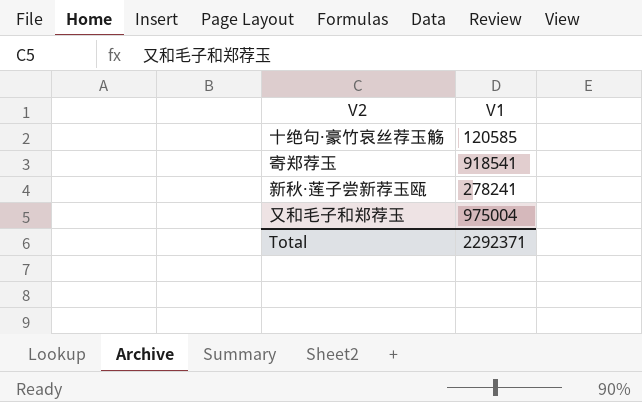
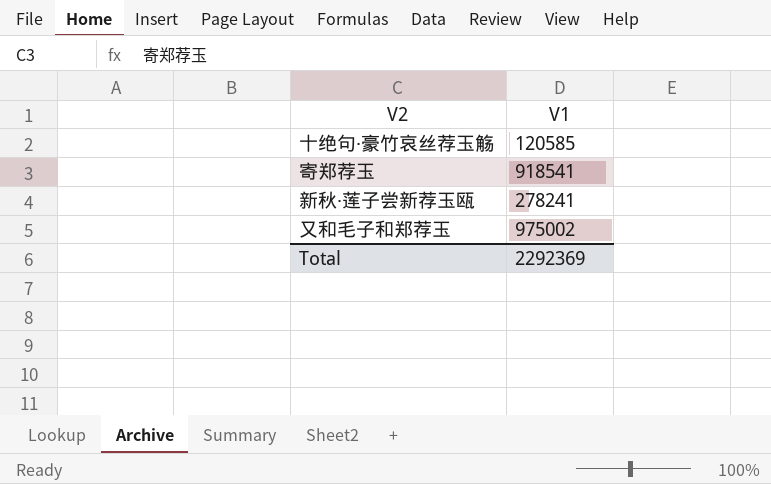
又和毛子和郑荐玉 | V1: 975004 -> 975002
Total | V1: 2292371 -> 2292369

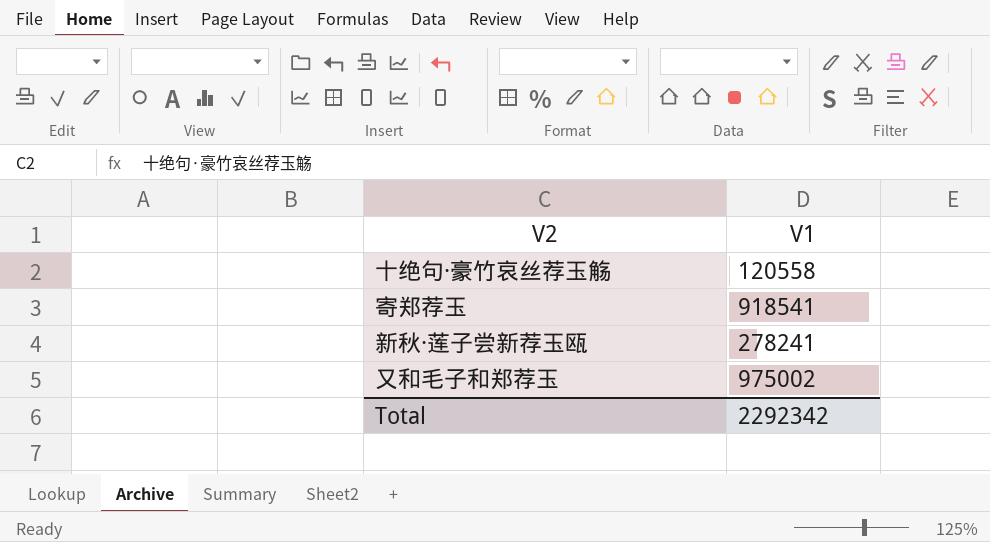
十绝句·豪竹哀丝荐玉觞 | V1: 120585 -> 120558
Total | V1: 2292369 -> 2292342

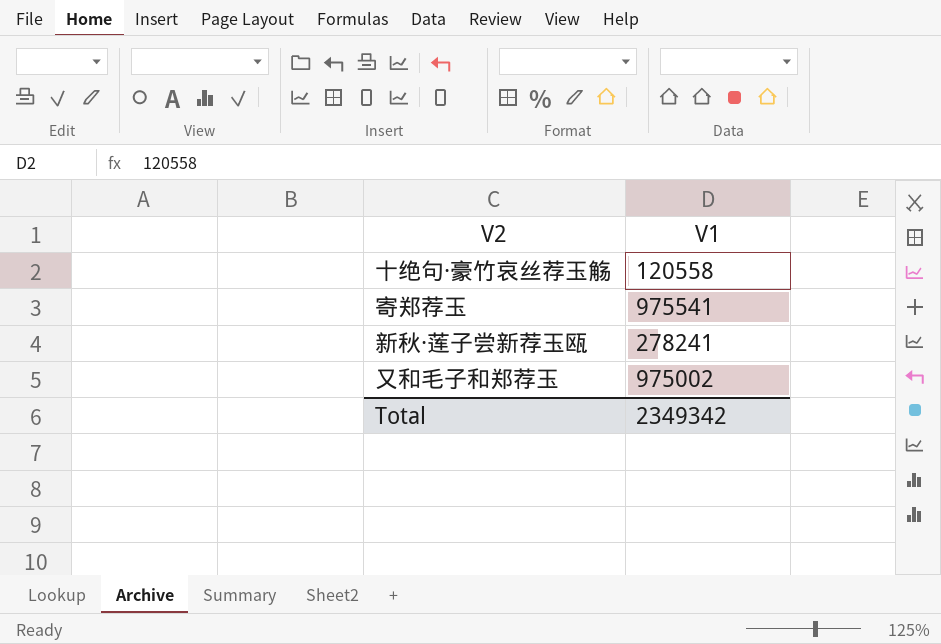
寄郑荐玉 | V1: 918541 -> 975541
Total | V1: 2292342 -> 2349342

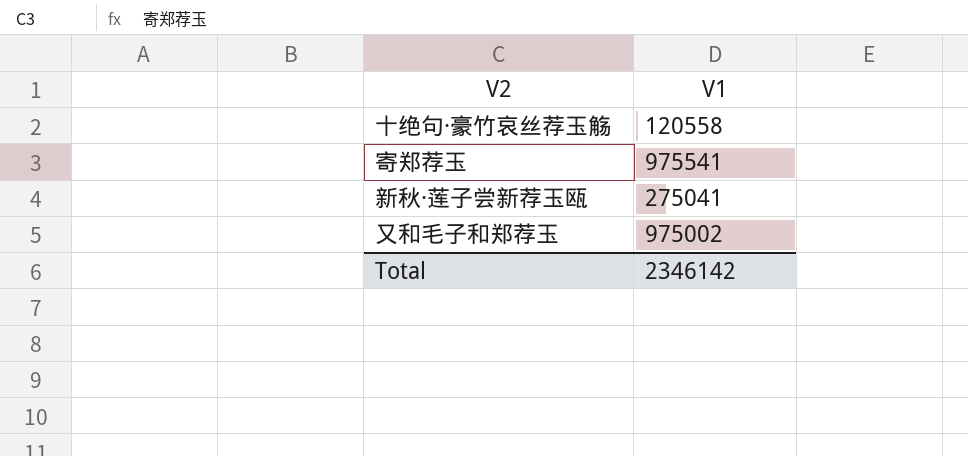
新秋·莲子尝新荐玉瓯 | V1: 278241 -> 275041
Total | V1: 2349342 -> 2346142

